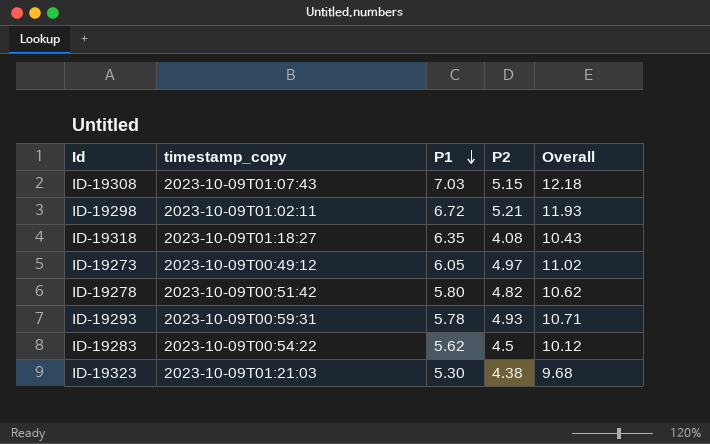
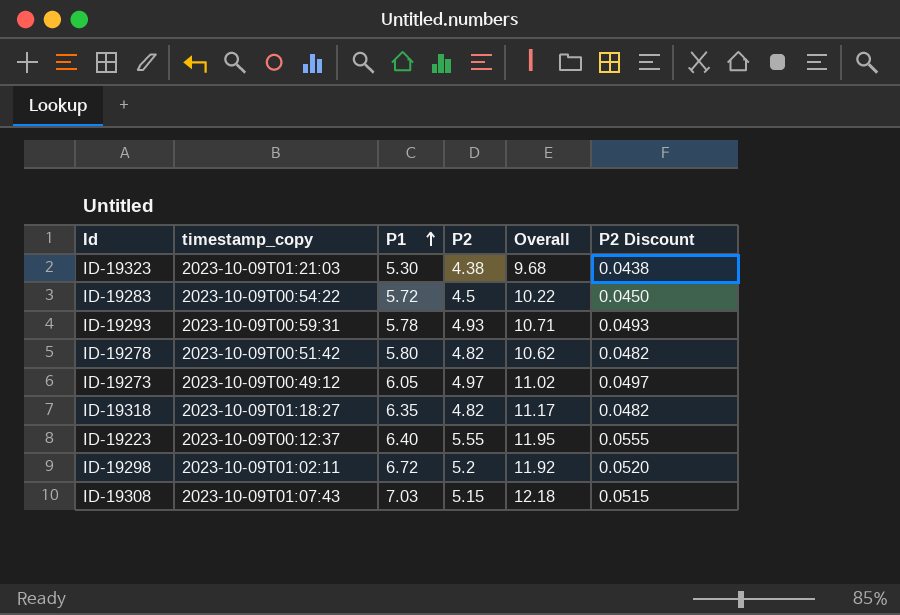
row order: P1 descending -> P1 ascending
column P2 Discount | formula: none -> [P2] * 0.01
ID-19283 | P1: 5.62 -> 5.72
ID-19283 | Overall: 10.12 -> 10.22
ID-19318 | P2: 4.08 -> 4.82
ID-19318 | Overall: 10.43 -> 11.17
row ID-19223: none -> 2023-10-09T00:12:37 | 6.40 | 5.55 | 11.95 | 0.0555
ID-19298 | P2: 5.21 -> 5.2
ID-19298 | Overall: 11.93 -> 11.92

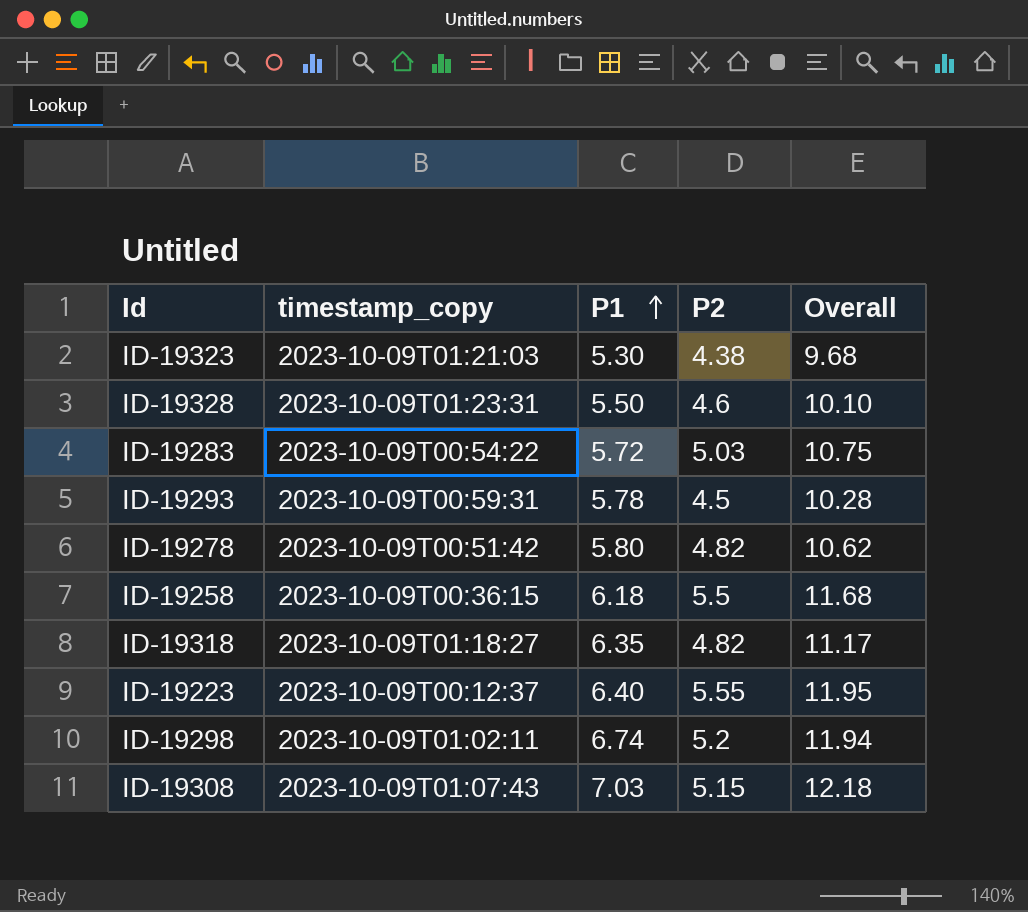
column P2 Discount | formula: [P2] * 0.01 -> none
row ID-19273: 2023-10-09T00:49:12 | 6.05 | 4.97 | 11.02 | 0.0497 -> none
row ID-19328: none -> 2023-10-09T01:23:31 | 5.50 | 4.6 | 10.10
ID-19283 | P2: 4.5 -> 5.03
ID-19283 | Overall: 10.22 -> 10.75
ID-19293 | P2: 4.93 -> 4.5
ID-19293 | Overall: 10.71 -> 10.28
row ID-19258: none -> 2023-10-09T00:36:15 | 6.18 | 5.5 | 11.68
ID-19298 | P1: 6.72 -> 6.74
ID-19298 | Overall: 11.92 -> 11.94

